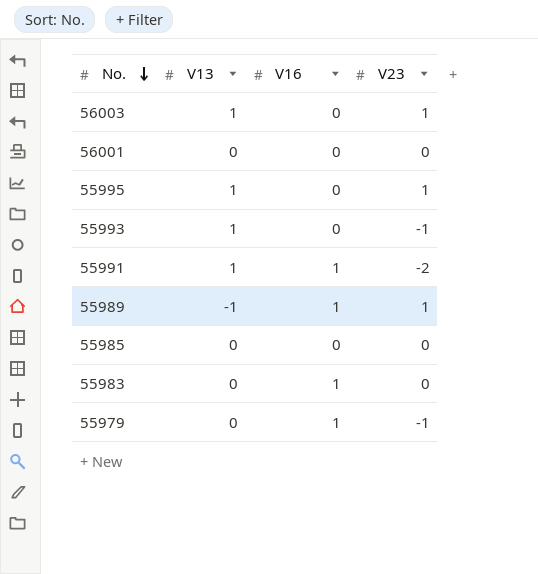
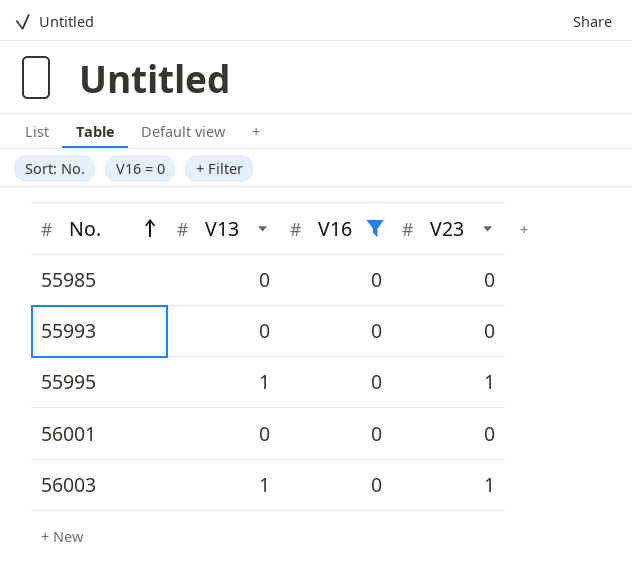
filter: none -> V16 = 0
row order: No. descending -> No. ascending
55993 | V13: 1 -> 0
55993 | V23: -1 -> 0

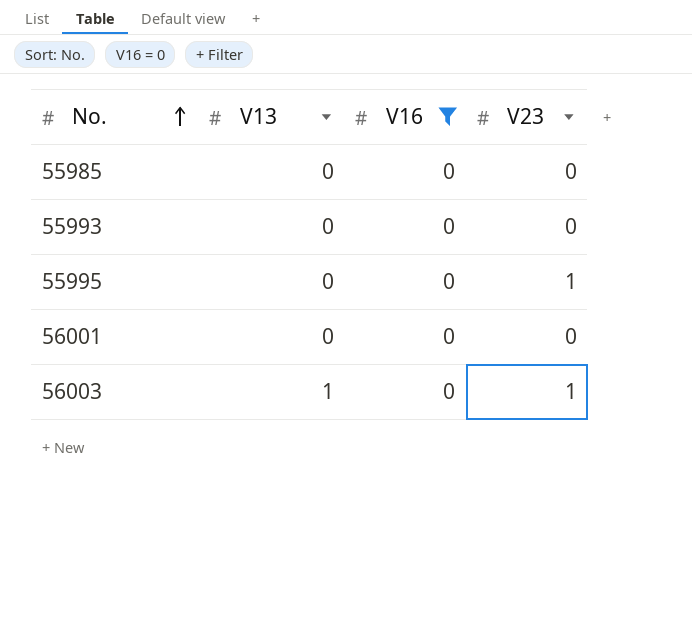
55995 | V13: 1 -> 0

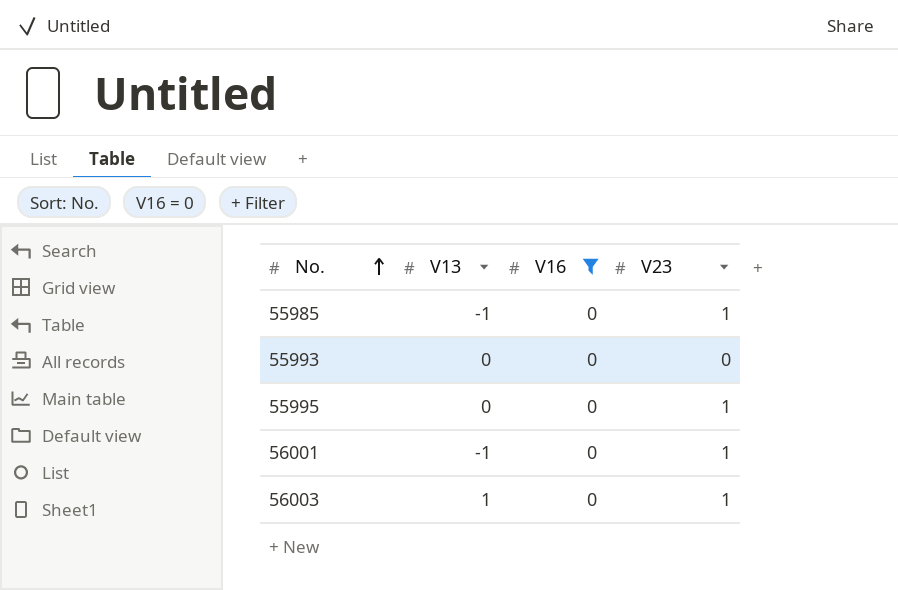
55985 | V13: 0 -> -1
55985 | V23: 0 -> 1
56001 | V13: 0 -> -1
56001 | V23: 0 -> 1

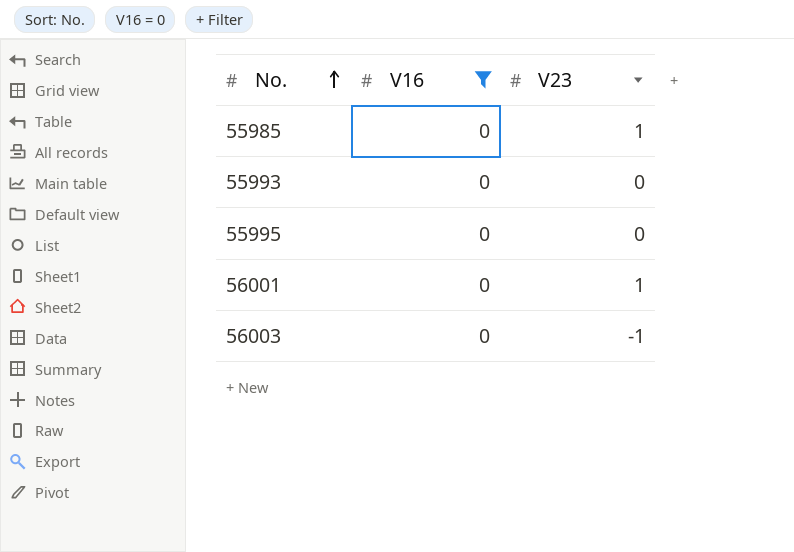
column V13 | position: 2 -> none
55995 | V23: 1 -> 0
56003 | V23: 1 -> -1

